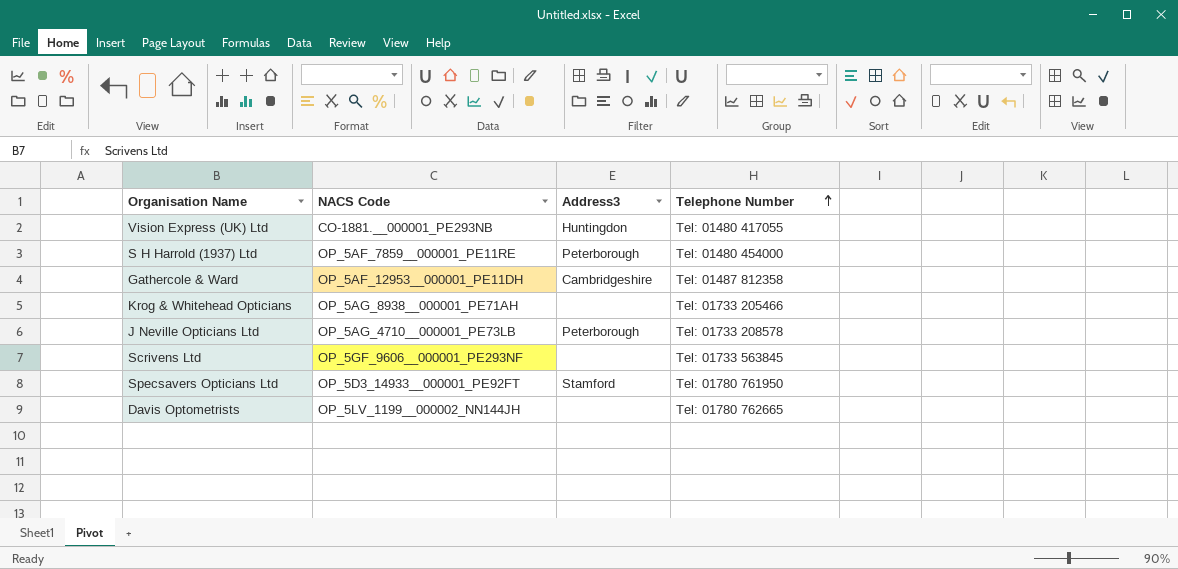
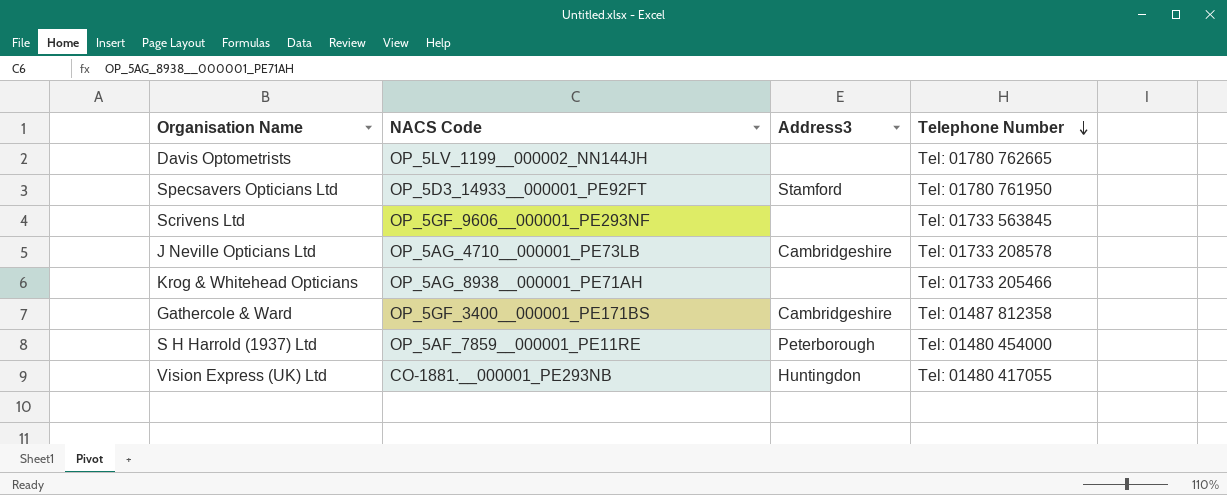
row order: Telephone Number ascending -> Telephone Number descending
J Neville Opticians Ltd | Address3: Peterborough -> Cambridgeshire
Gathercole & Ward | NACS Code: OP_5AF_12953__000001_PE11DH -> OP_5GF_3400__000001_PE171BS

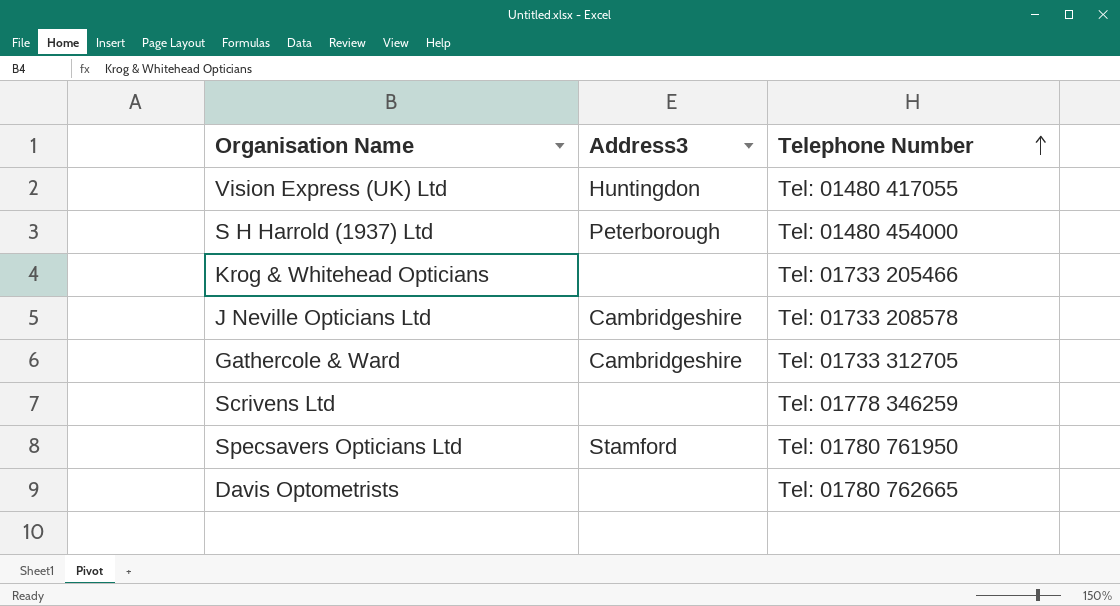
row order: Telephone Number descending -> Telephone Number ascending
column NACS Code | position: 2 -> none
Gathercole & Ward | Telephone Number: Tel: 01487 812358 -> Tel: 01733 312705
Scrivens Ltd | Telephone Number: Tel: 01733 563845 -> Tel: 01778 346259

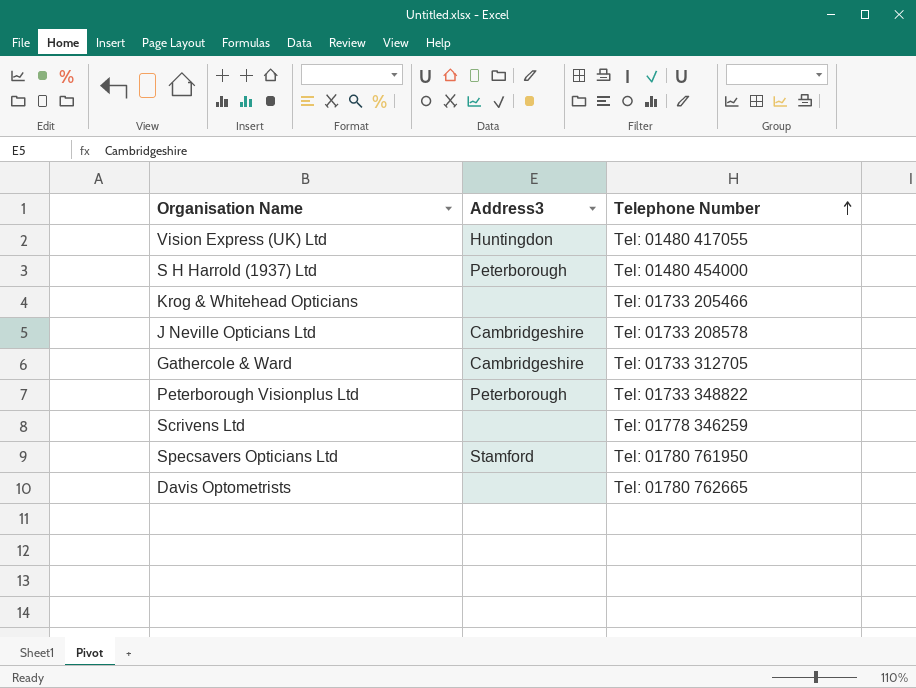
row Peterborough Visionplus Ltd: none -> Peterborough | Tel: 01733 348822

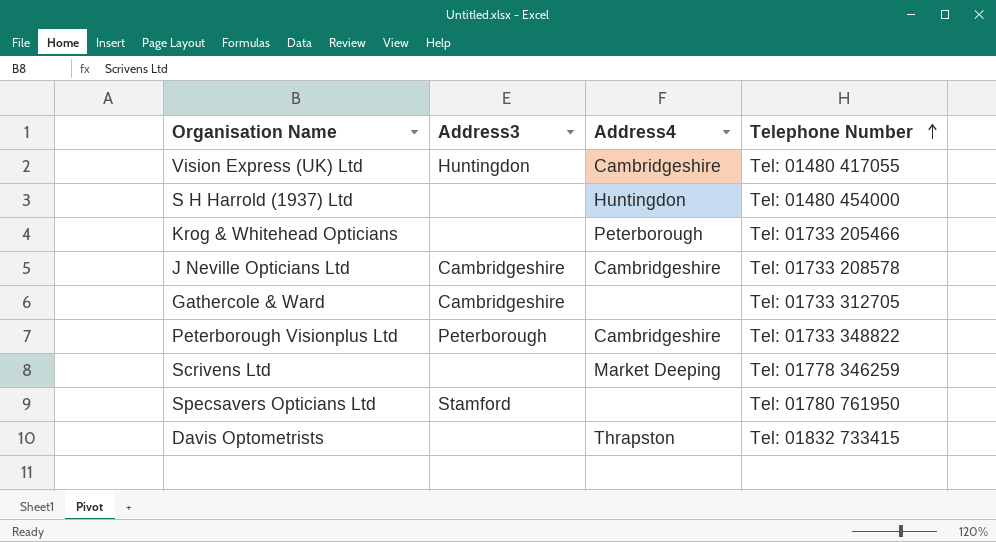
column Address4 | position: none -> 3
S H Harrold (1937) Ltd | Address3: Peterborough -> none
Davis Optometrists | Telephone Number: Tel: 01780 762665 -> Tel: 01832 733415

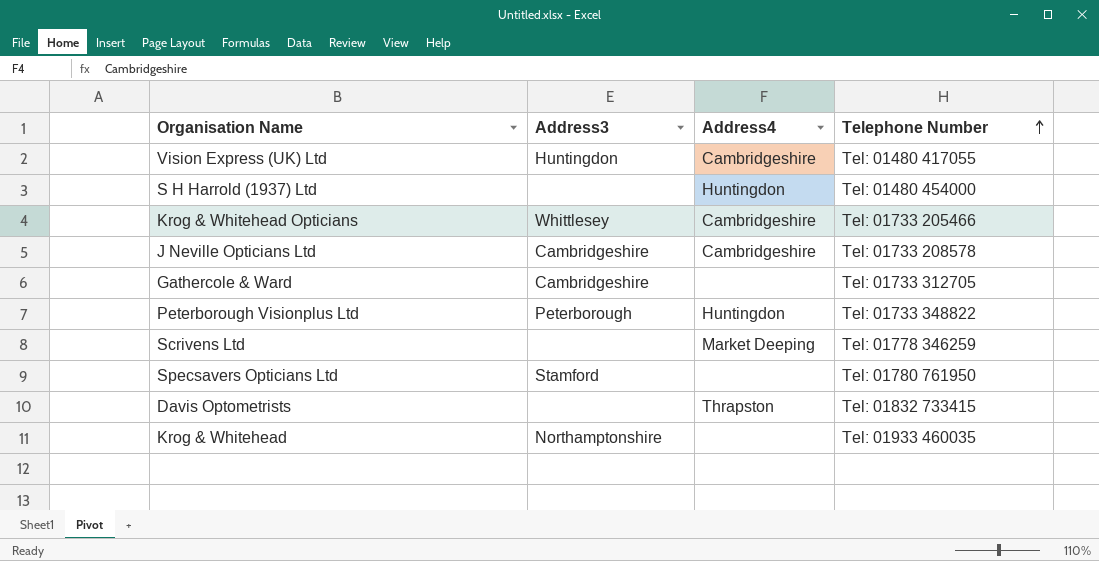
Krog & Whitehead Opticians | Address3: none -> Whittlesey
Krog & Whitehead Opticians | Address4: Peterborough -> Cambridgeshire
Peterborough Visionplus Ltd | Address4: Cambridgeshire -> Huntingdon
row Krog & Whitehead: none -> Northamptonshire | none | Tel: 01933 460035

